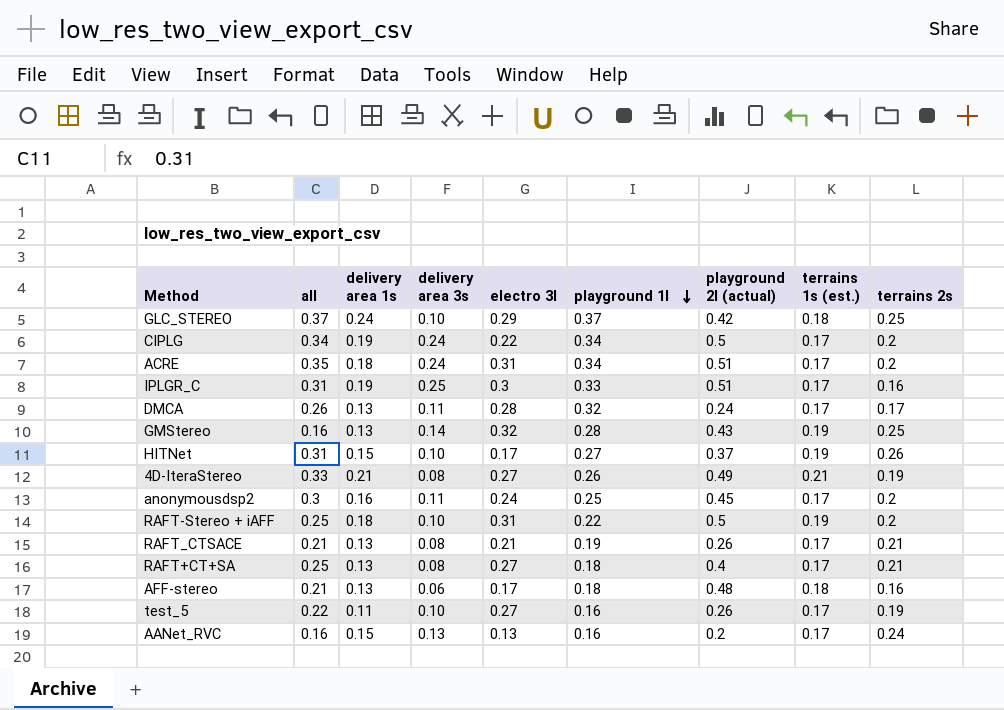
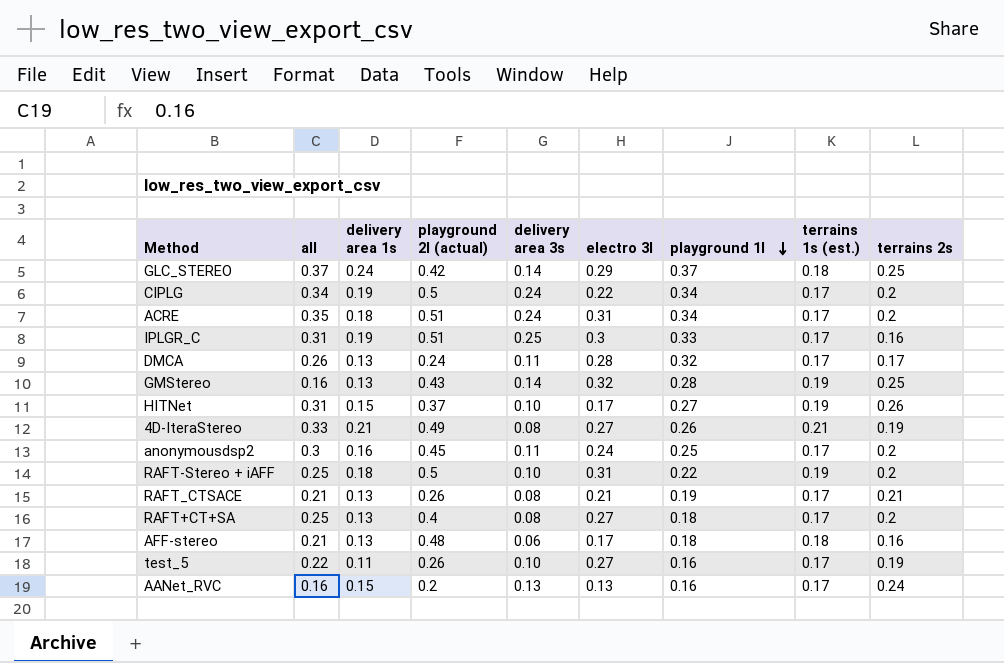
column playground 2l (actual) | position: 7 -> 4
GLC_STEREO | delivery area 3s: 0.10 -> 0.14
RAFT+CT+SA | terrains 2s: 0.21 -> 0.2

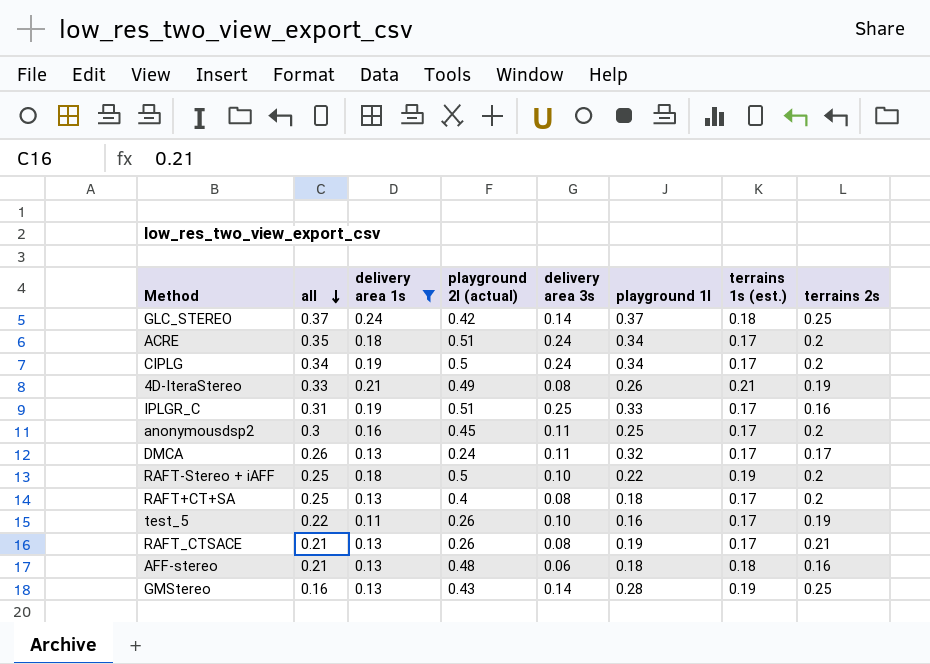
filter: none -> delivery area 1s != 0.15
row order: playground 1l descending -> all descending
column electro 3l | position: 6 -> none

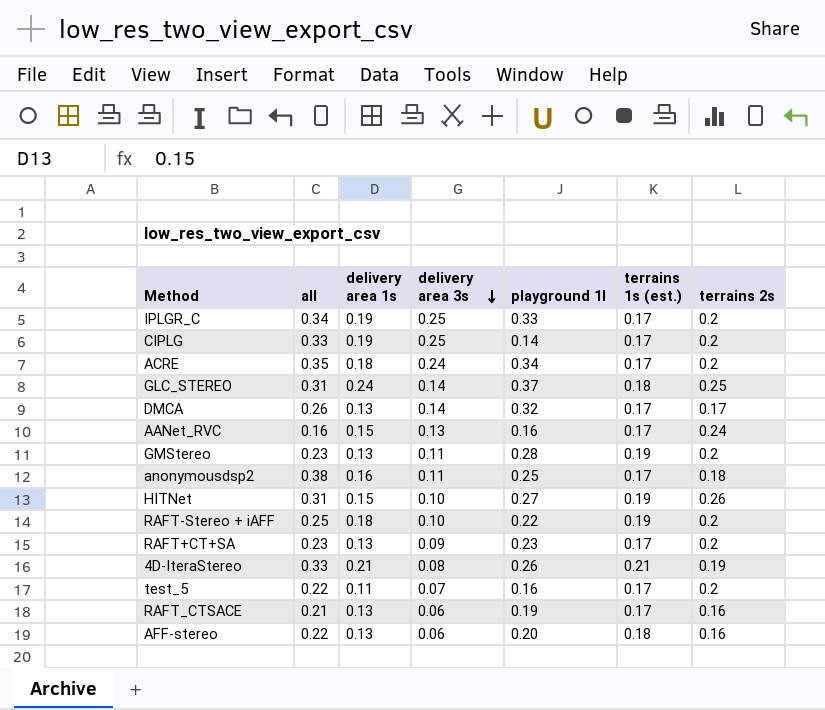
filter: delivery area 1s != 0.15 -> none
row order: all descending -> delivery area 3s descending
column playground 2l (actual) | position: 4 -> none
IPLGR_C | all: 0.31 -> 0.34
IPLGR_C | terrains 2s: 0.16 -> 0.2
CIPLG | all: 0.34 -> 0.33
CIPLG | delivery area 3s: 0.24 -> 0.25
CIPLG | playground 1l: 0.34 -> 0.14
GLC_STEREO | all: 0.37 -> 0.31
DMCA | delivery area 3s: 0.11 -> 0.14
GMStereo | all: 0.16 -> 0.23
GMStereo | delivery area 3s: 0.14 -> 0.11
GMStereo | terrains 2s: 0.25 -> 0.2
anonymousdsp2 | all: 0.3 -> 0.38
anonymousdsp2 | terrains 2s: 0.2 -> 0.18
RAFT+CT+SA | all: 0.25 -> 0.23
RAFT+CT+SA | delivery area 3s: 0.08 -> 0.09
RAFT+CT+SA | playground 1l: 0.18 -> 0.23
test_5 | delivery area 3s: 0.10 -> 0.07
test_5 | terrains 2s: 0.19 -> 0.2
RAFT_CTSACE | delivery area 3s: 0.08 -> 0.06
RAFT_CTSACE | terrains 2s: 0.21 -> 0.16
AFF-stereo | all: 0.21 -> 0.22
AFF-stereo | playground 1l: 0.18 -> 0.20

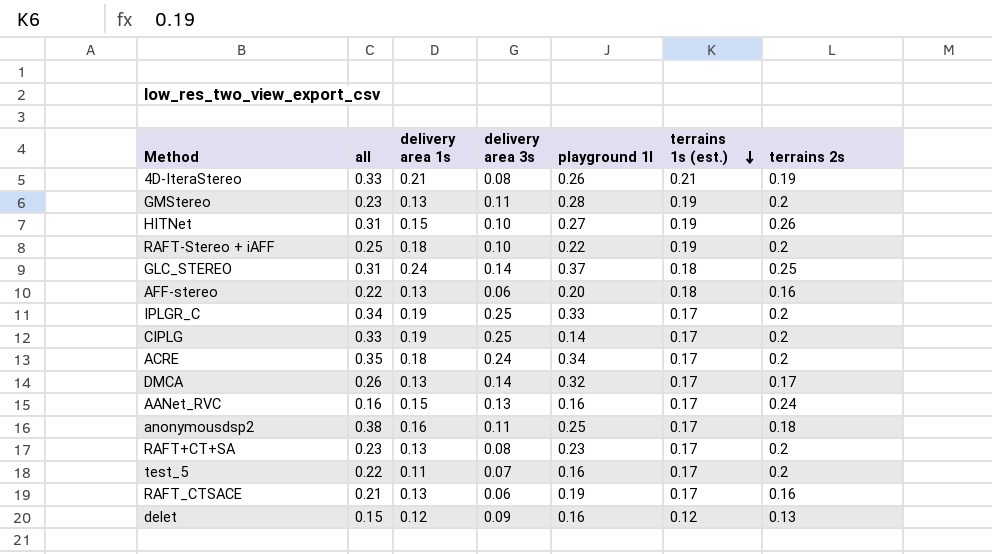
row order: delivery area 3s descending -> terrains 1s (est.) descending
RAFT+CT+SA | delivery area 3s: 0.09 -> 0.08
row delet: none -> 0.15 | 0.12 | 0.09 | 0.16 | 0.12 | 0.13

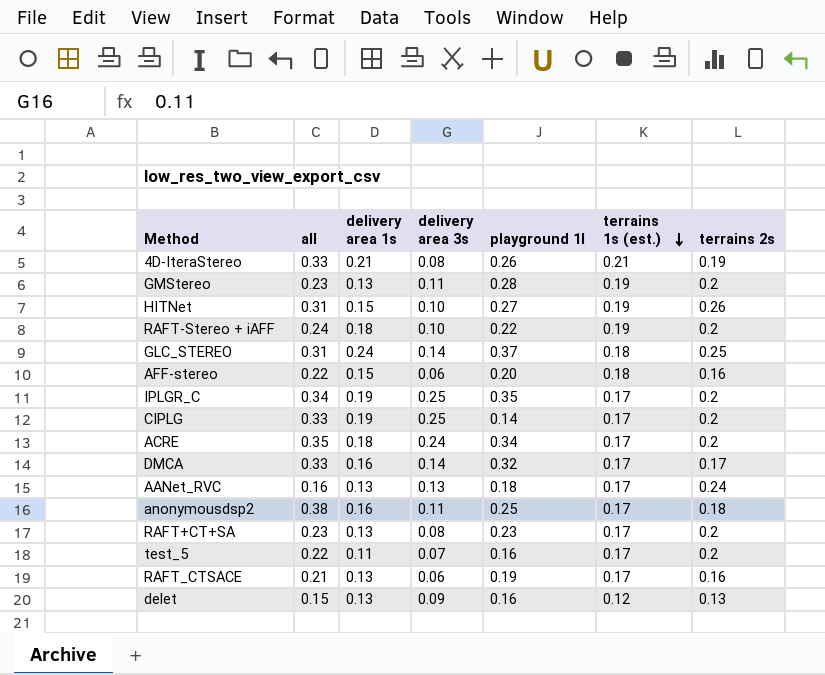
RAFT-Stereo + iAFF | all: 0.25 -> 0.24
AFF-stereo | delivery area 1s: 0.13 -> 0.15
IPLGR_C | playground 1l: 0.33 -> 0.35
DMCA | all: 0.26 -> 0.33
DMCA | delivery area 1s: 0.13 -> 0.16
AANet_RVC | delivery area 1s: 0.15 -> 0.13
AANet_RVC | playground 1l: 0.16 -> 0.18
delet | delivery area 1s: 0.12 -> 0.13

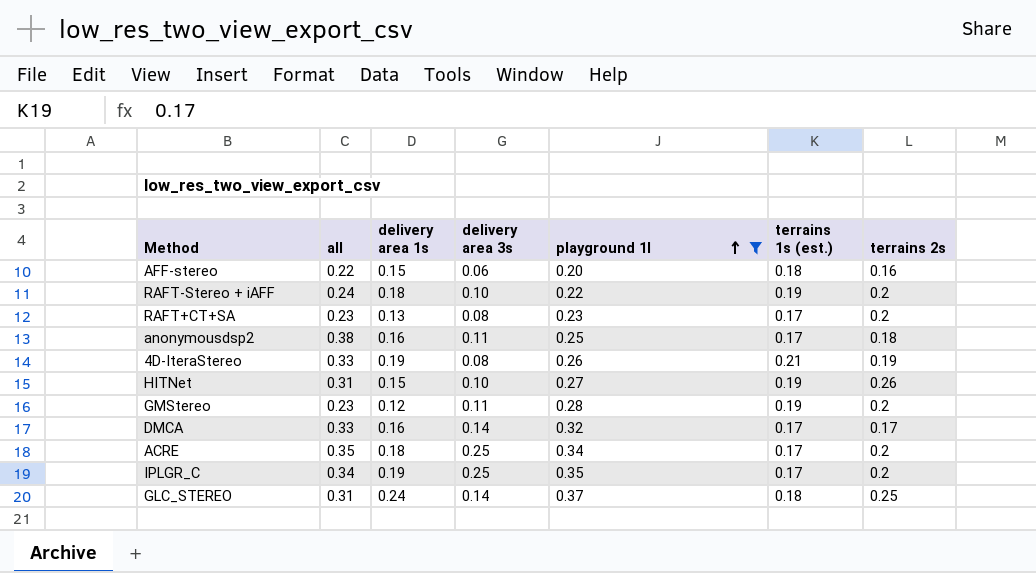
filter: none -> playground 1l >= 0.20
row order: terrains 1s (est.) descending -> playground 1l ascending
4D-IteraStereo | delivery area 1s: 0.21 -> 0.19
GMStereo | delivery area 1s: 0.13 -> 0.12
ACRE | delivery area 3s: 0.24 -> 0.25

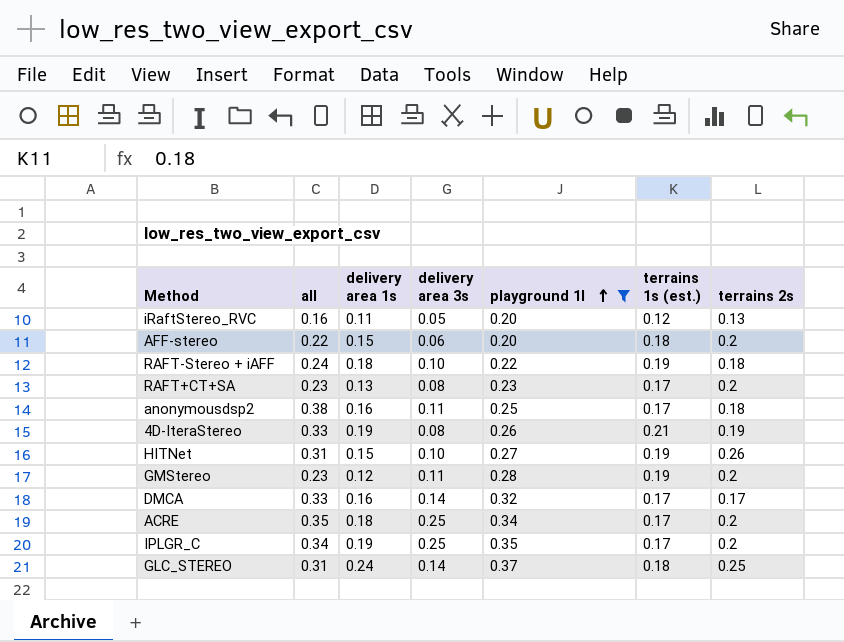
row iRaftStereo_RVC: none -> 0.16 | 0.11 | 0.05 | 0.20 | 0.12 | 0.13
AFF-stereo | terrains 2s: 0.16 -> 0.2
RAFT-Stereo + iAFF | terrains 2s: 0.2 -> 0.18

